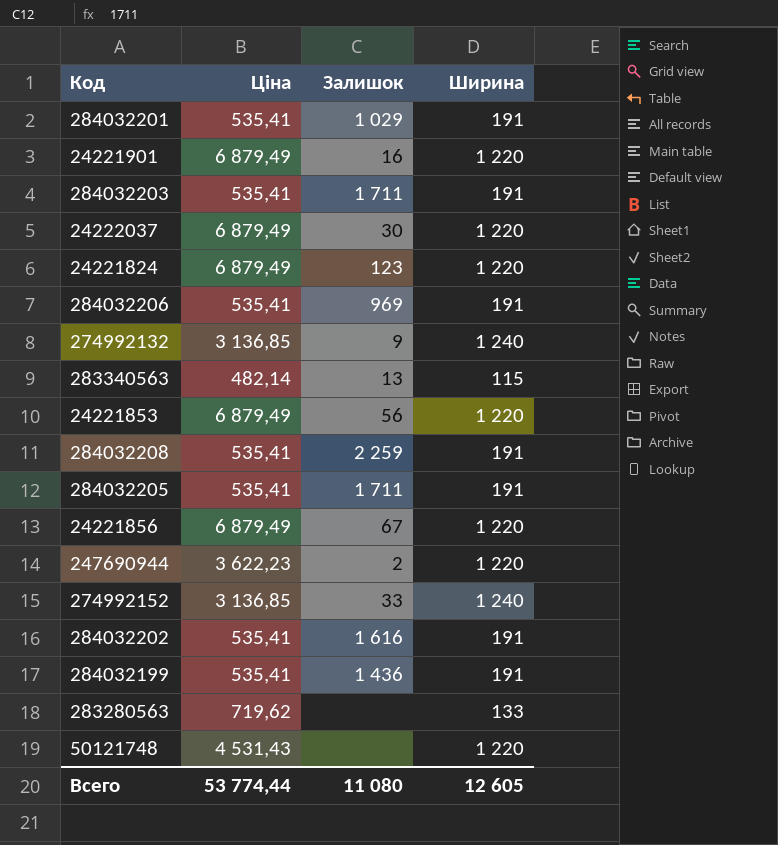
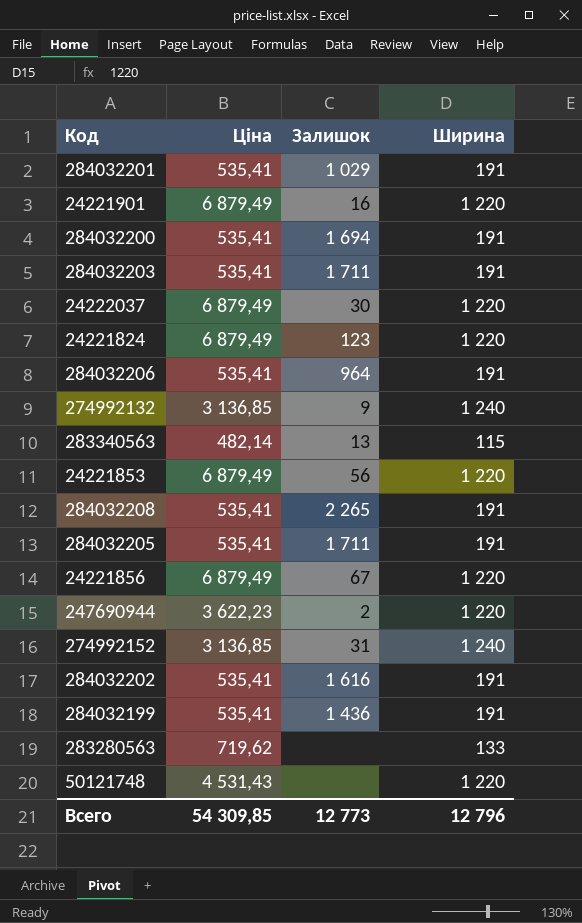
row 284032200: none -> 535,41 | 1 694 | 191
284032206 | Залишок: 969 -> 964
284032208 | Залишок: 2 259 -> 2 265
274992152 | Залишок: 33 -> 31
Всего | Ціна: 53 774,44 -> 54 309,85
Всего | Залишок: 11 080 -> 12 773
Всего | Ширина: 12 605 -> 12 796

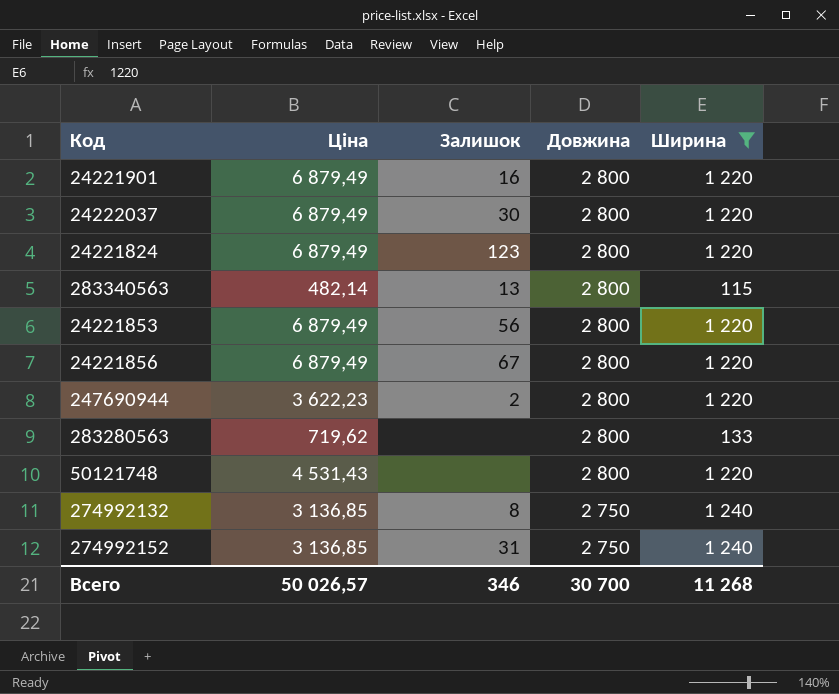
filter: none -> Ширина != 191
row order: none -> Довжина descending
column Довжина | position: none -> 4
274992132 | Залишок: 9 -> 8
Всего | Ціна: 54 309,85 -> 50 026,57
Всего | Залишок: 12 773 -> 346
Всего | Ширина: 12 796 -> 11 268

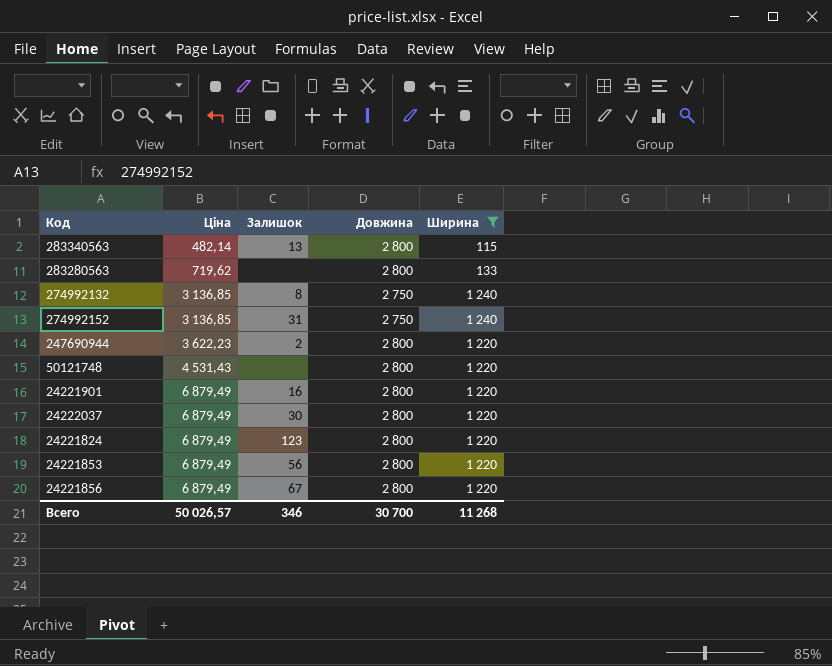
row order: Довжина descending -> Ціна ascending

